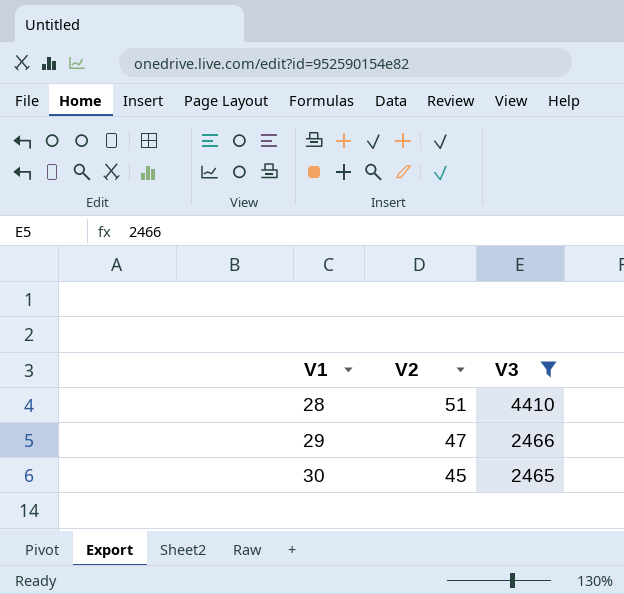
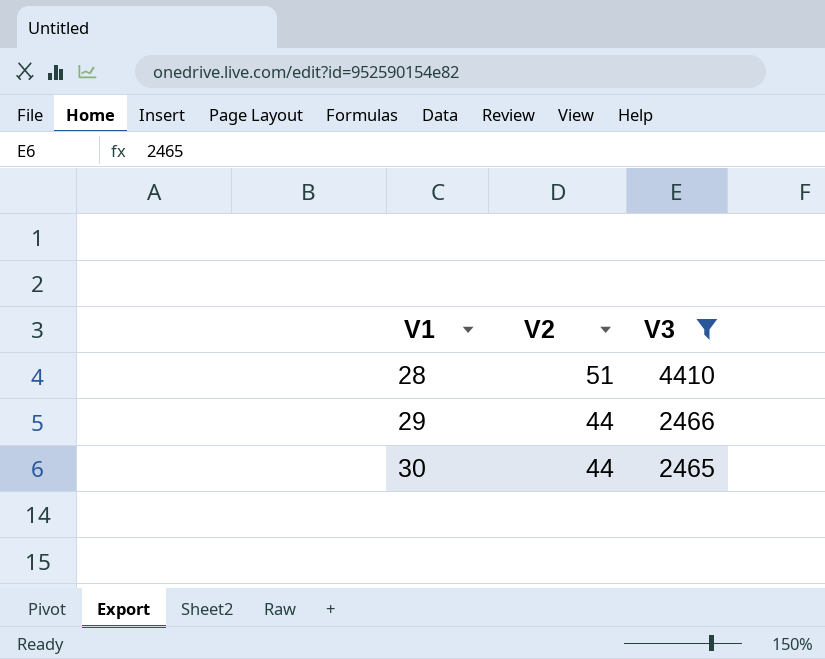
29 | V2: 47 -> 44
30 | V2: 45 -> 44

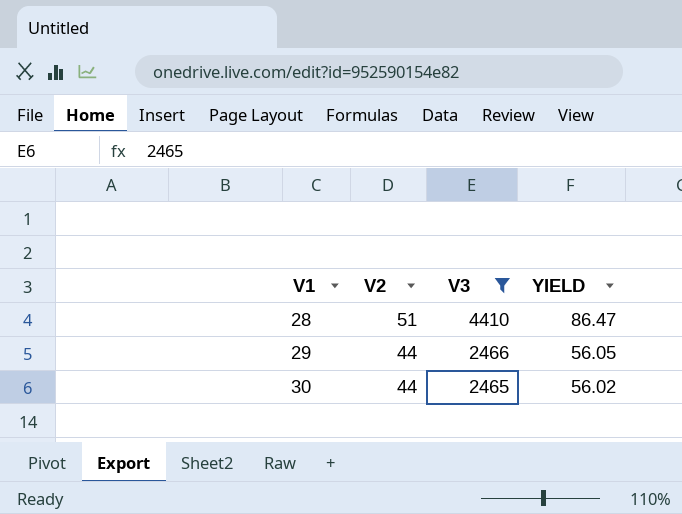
column YIELD | formula: none -> [V3] / [V2]

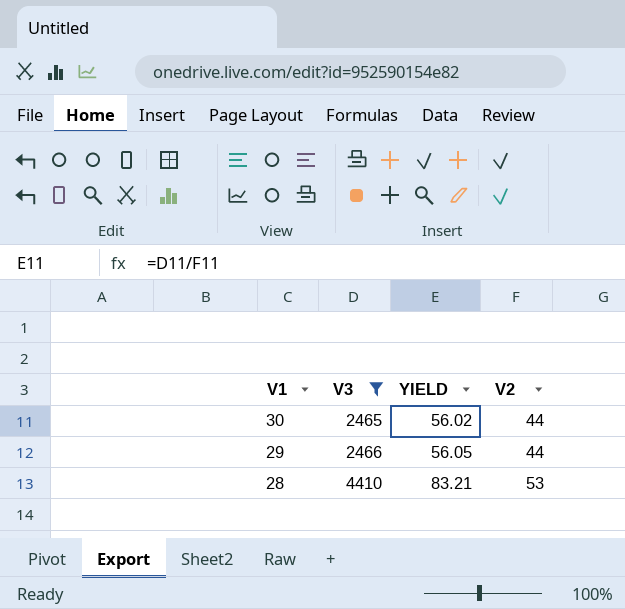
row order: V1 ascending -> V1 descending
column V2 | position: 2 -> 4
28 | YIELD: 86.47 -> 83.21
28 | V2: 51 -> 53

